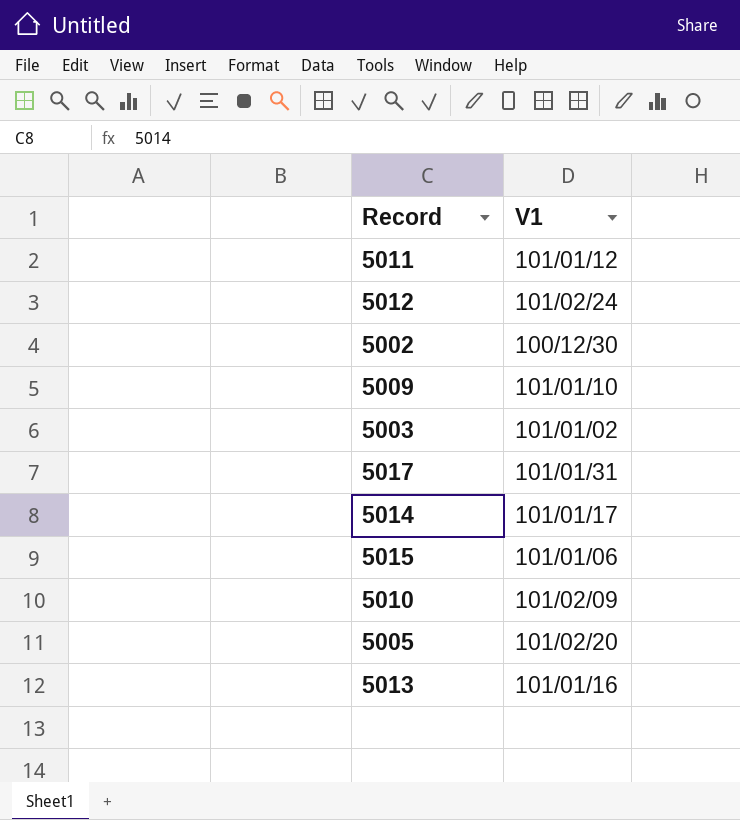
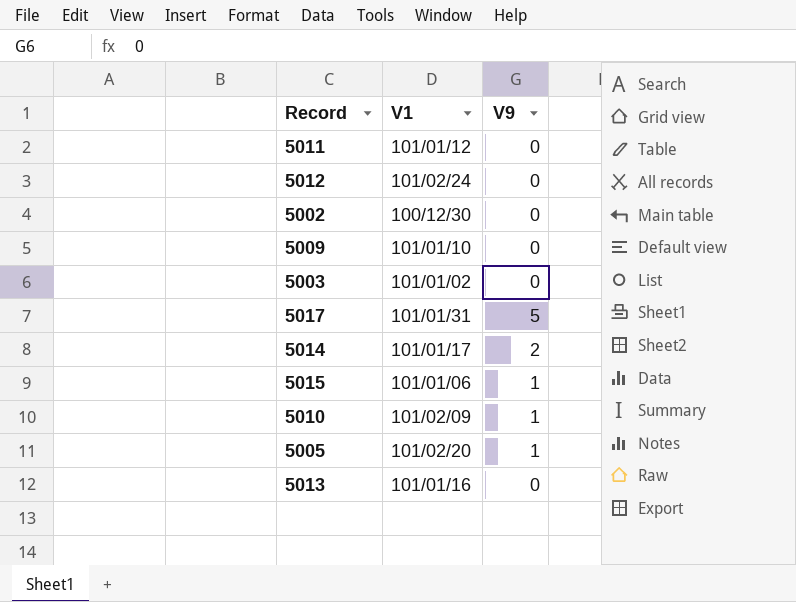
column V9 | position: none -> 3

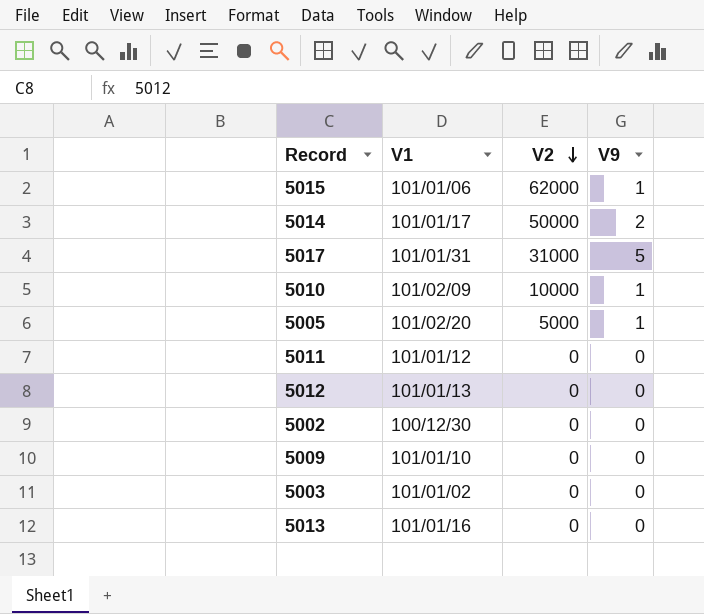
row order: none -> V2 descending
column V2 | position: none -> 3
5012 | V1: 101/02/24 -> 101/01/13

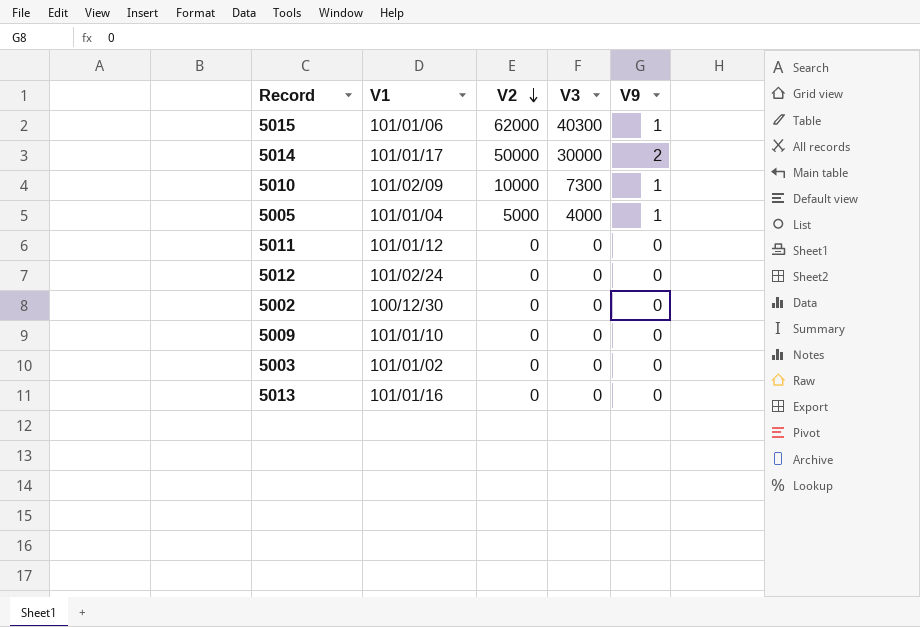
column V3 | position: none -> 4
row 5017: 101/01/31 | 31000 | 5 -> none
5005 | V1: 101/02/20 -> 101/01/04
5012 | V1: 101/01/13 -> 101/02/24

